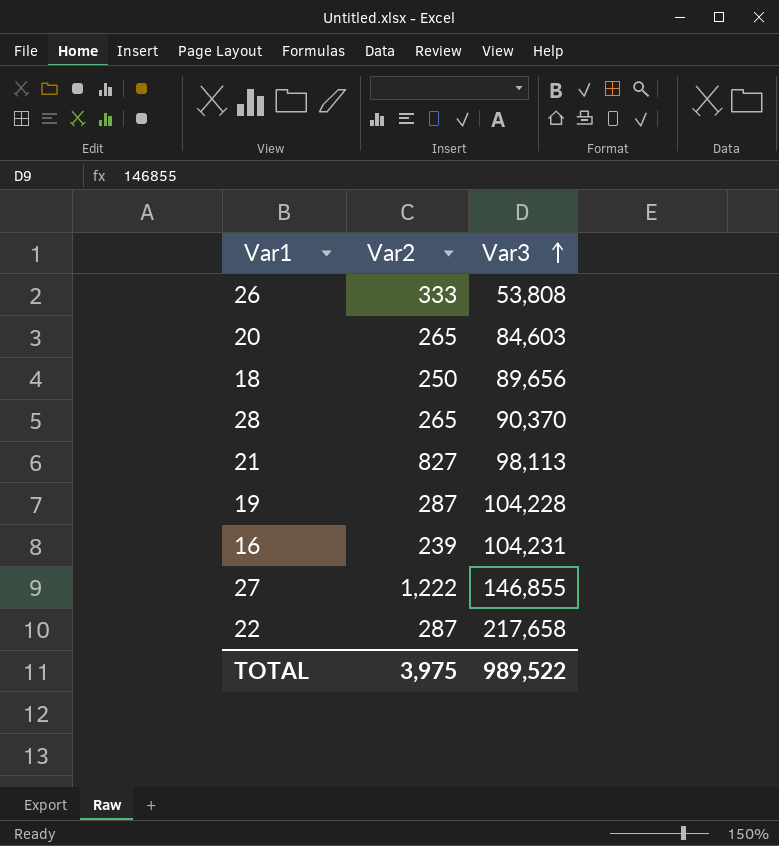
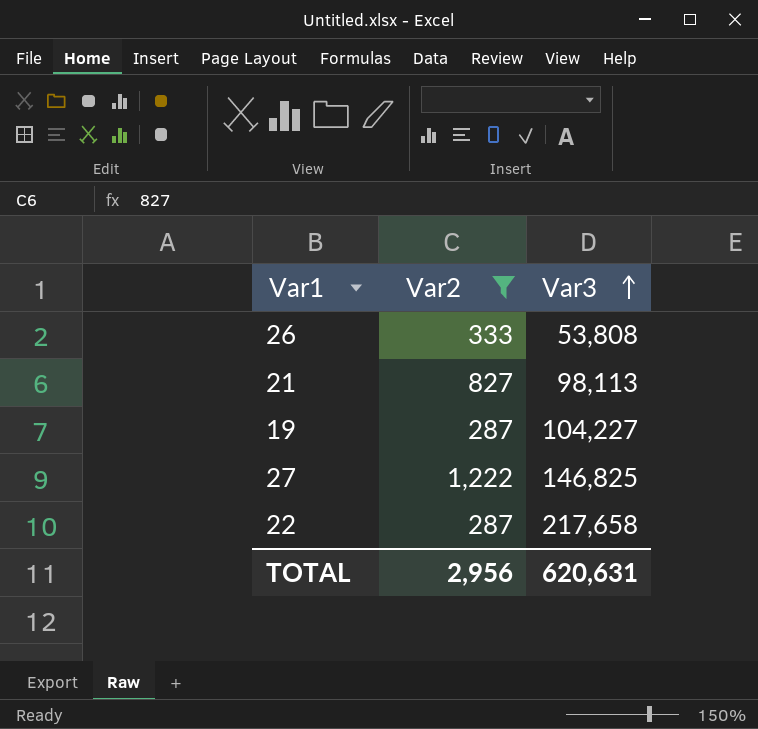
filter: none -> Var2 >= 287
19 | Var3: 104,228 -> 104,227
27 | Var3: 146,855 -> 146,825
TOTAL | Var2: 3,975 -> 2,956
TOTAL | Var3: 989,522 -> 620,631

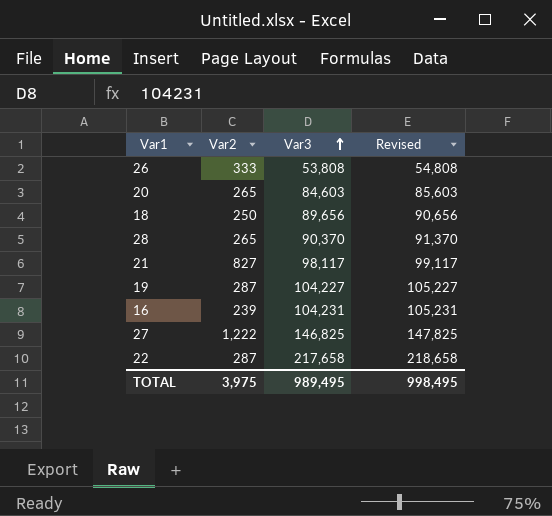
filter: Var2 >= 287 -> none
column Revised | formula: none -> [Var3] + 1000
21 | Var3: 98,113 -> 98,117
TOTAL | Var2: 2,956 -> 3,975
TOTAL | Var3: 620,631 -> 989,495

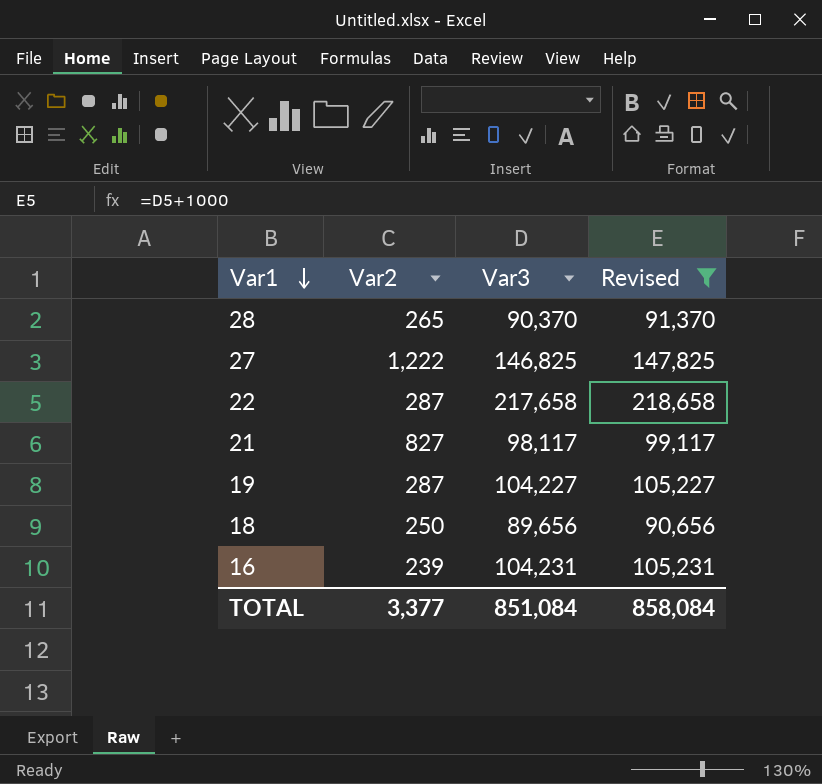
filter: none -> Revised >= 90,656
row order: Var3 ascending -> Var1 descending
TOTAL | Var2: 3,975 -> 3,377
TOTAL | Var3: 989,495 -> 851,084
TOTAL | Revised: 998,495 -> 858,084

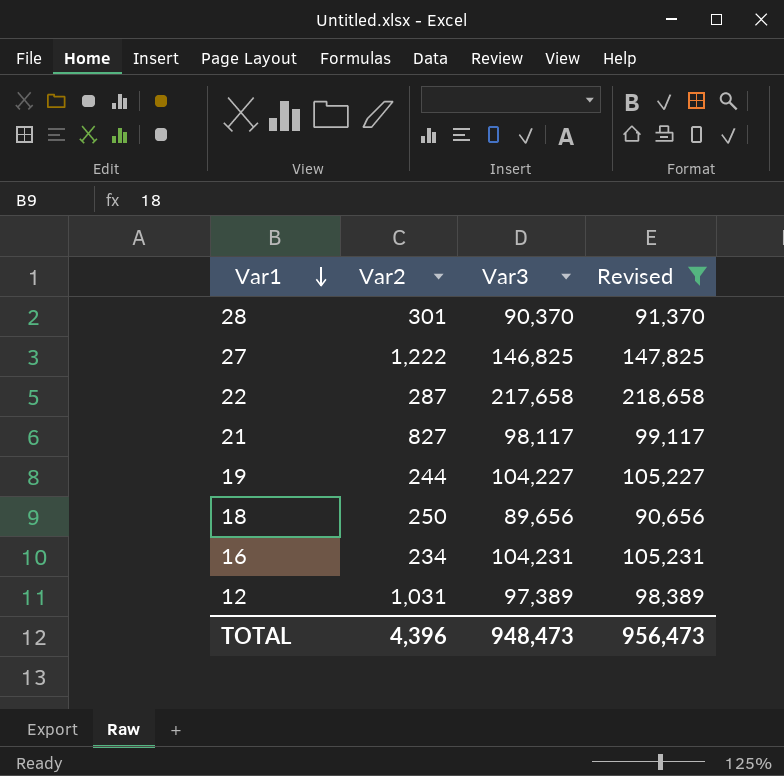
28 | Var2: 265 -> 301
19 | Var2: 287 -> 244
16 | Var2: 239 -> 234
row 12: none -> 1,031 | 97,389 | 98,389
TOTAL | Var2: 3,377 -> 4,396
TOTAL | Var3: 851,084 -> 948,473
TOTAL | Revised: 858,084 -> 956,473

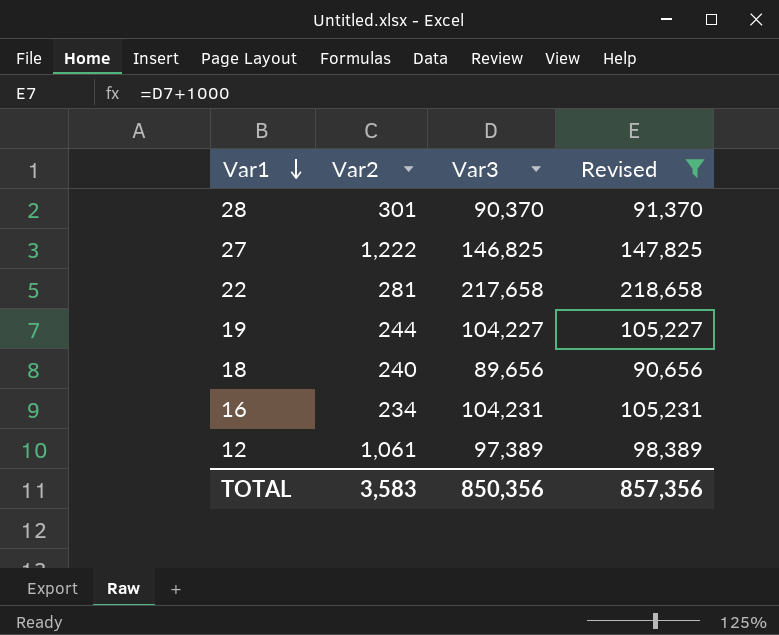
row 21: 827 | 98,117 | 99,117 -> none
22 | Var2: 287 -> 281
18 | Var2: 250 -> 240
12 | Var2: 1,031 -> 1,061
TOTAL | Var2: 4,396 -> 3,583
TOTAL | Var3: 948,473 -> 850,356
TOTAL | Revised: 956,473 -> 857,356

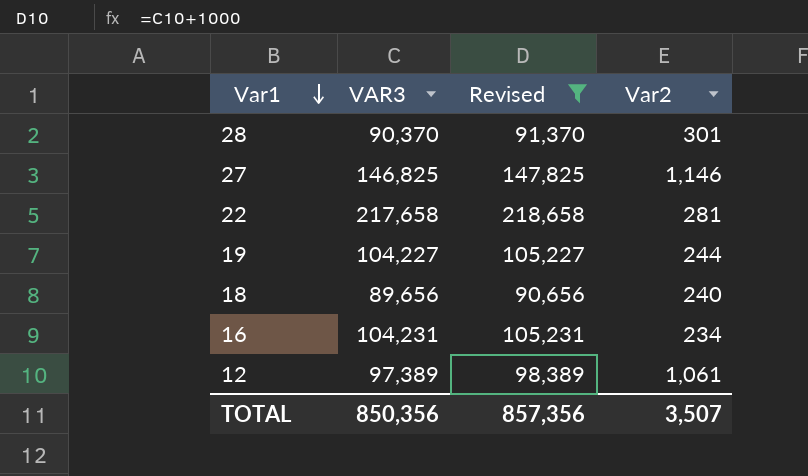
column name: Var3 -> VAR3
column Var2 | position: 2 -> 4
27 | Var2: 1,222 -> 1,146
TOTAL | Var2: 3,583 -> 3,507

